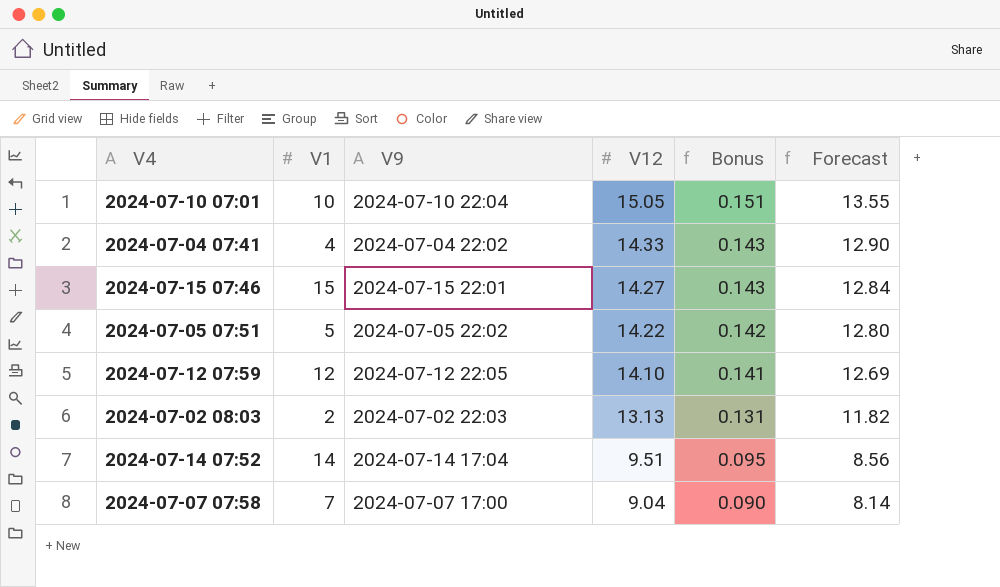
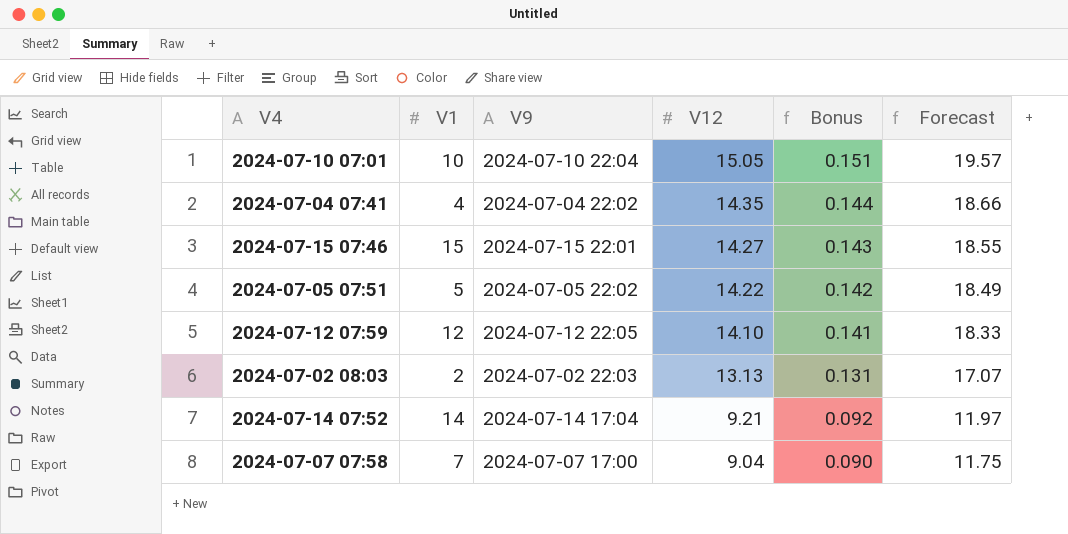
column Forecast | formula: [V12] * 0.9 -> [V12] * 1.3
2024-07-04 07:41 | V12: 14.33 -> 14.35
2024-07-04 07:41 | Bonus: 0.143 -> 0.144
2024-07-14 07:52 | V12: 9.51 -> 9.21
2024-07-14 07:52 | Bonus: 0.095 -> 0.092

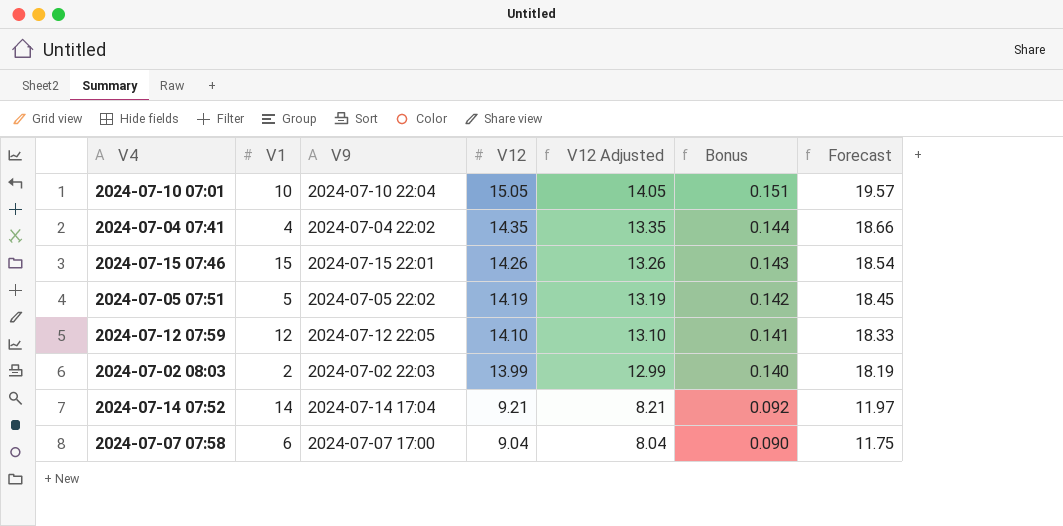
column V12 Adjusted | formula: none -> [V12] - 1
2024-07-15 07:46 | V12: 14.27 -> 14.26
2024-07-15 07:46 | Forecast: 18.55 -> 18.54
2024-07-05 07:51 | V12: 14.22 -> 14.19
2024-07-05 07:51 | Forecast: 18.49 -> 18.45
2024-07-02 08:03 | V12: 13.13 -> 13.99
2024-07-02 08:03 | Bonus: 0.131 -> 0.140
2024-07-02 08:03 | Forecast: 17.07 -> 18.19
2024-07-07 07:58 | V1: 7 -> 6

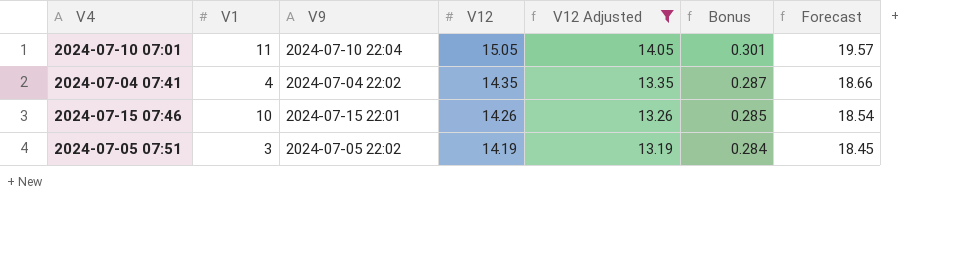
filter: none -> V12 Adjusted >= 13.19
column Bonus | formula: [V12] * 0.01 -> [V12] * 0.02
2024-07-10 07:01 | V1: 10 -> 11
2024-07-15 07:46 | V1: 15 -> 10
2024-07-05 07:51 | V1: 5 -> 3

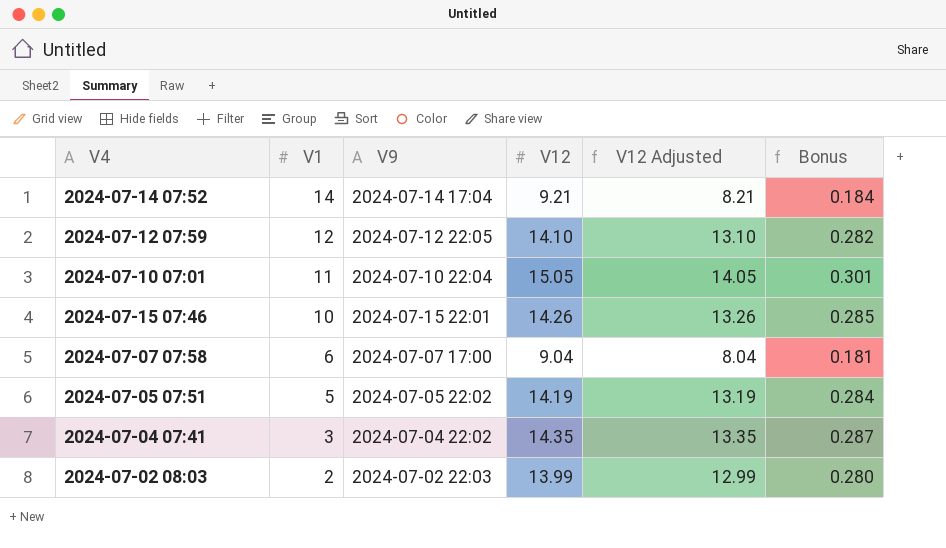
filter: V12 Adjusted >= 13.19 -> none
row order: V12 descending -> V1 descending
column Forecast | formula: [V12] * 1.3 -> none
2024-07-05 07:51 | V1: 3 -> 5
2024-07-04 07:41 | V1: 4 -> 3

